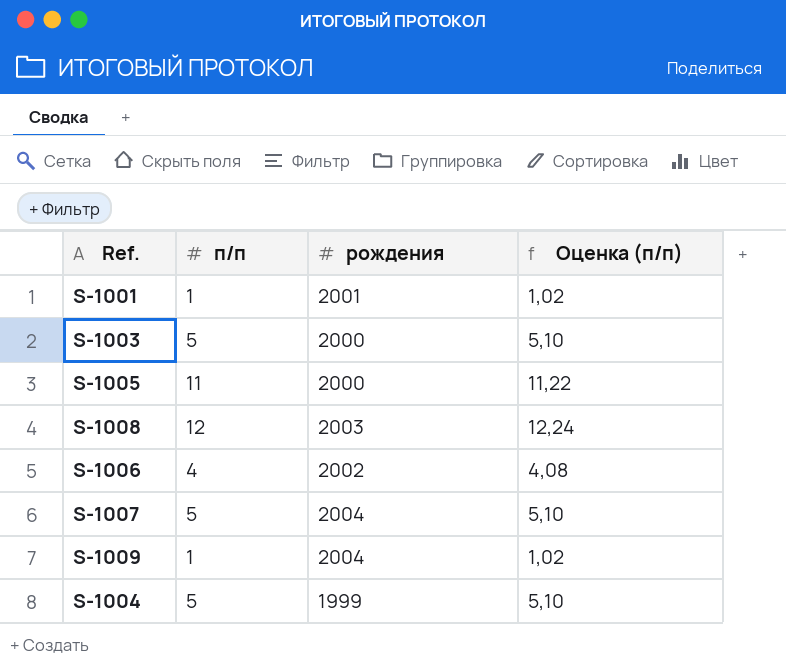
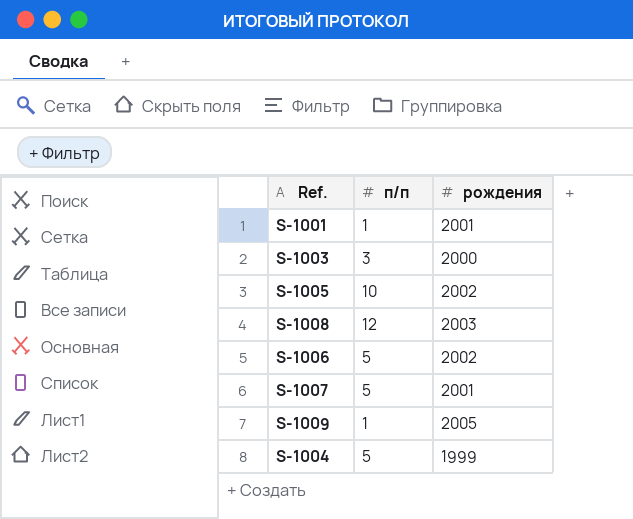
column Оценка (п/п) | formula: [п/п] * 1,02 -> none
S-1003 | п/п: 5 -> 3
S-1005 | п/п: 11 -> 10
S-1005 | рождения: 2000 -> 2002
S-1006 | п/п: 4 -> 5
S-1007 | рождения: 2004 -> 2001
S-1009 | рождения: 2004 -> 2005

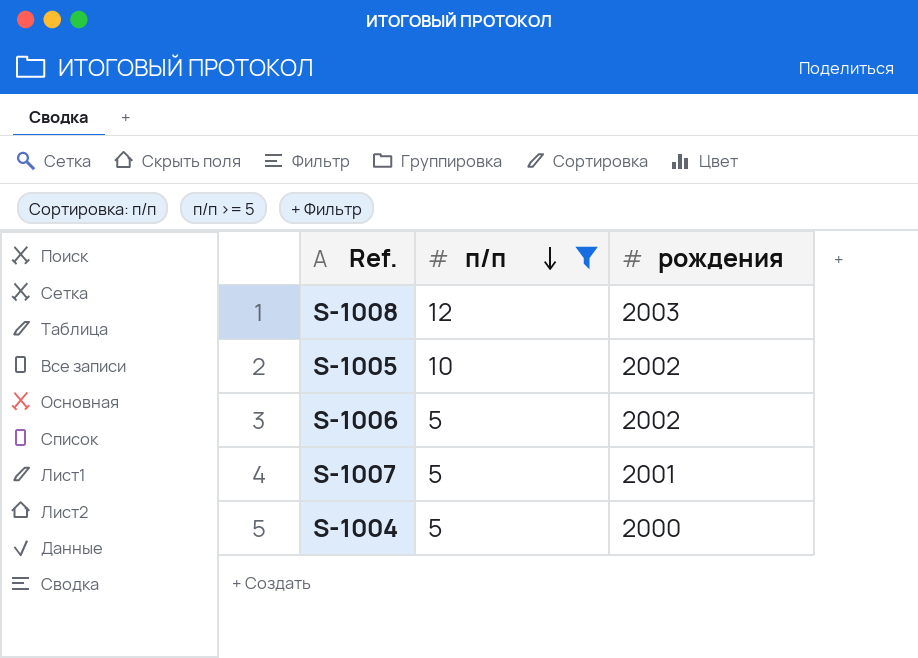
filter: none -> п/п >= 5
row order: none -> п/п descending
S-1004 | рождения: 1999 -> 2000

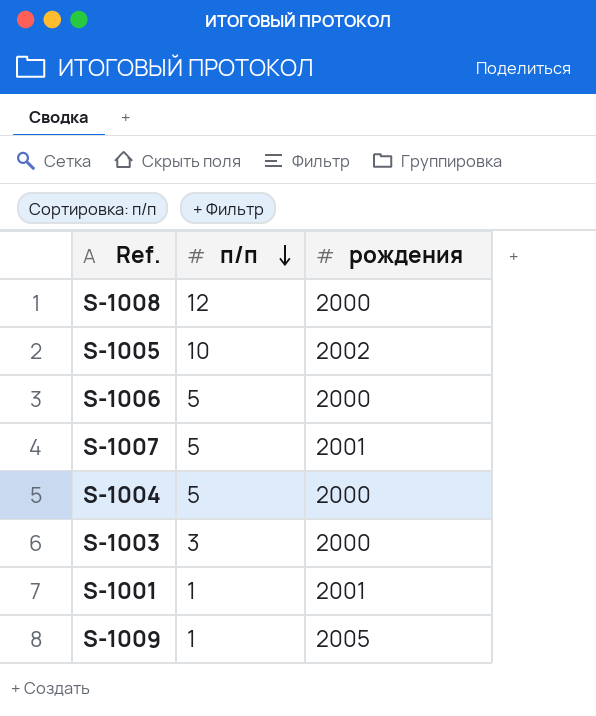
filter: п/п >= 5 -> none
S-1008 | рождения: 2003 -> 2000
S-1006 | рождения: 2002 -> 2000

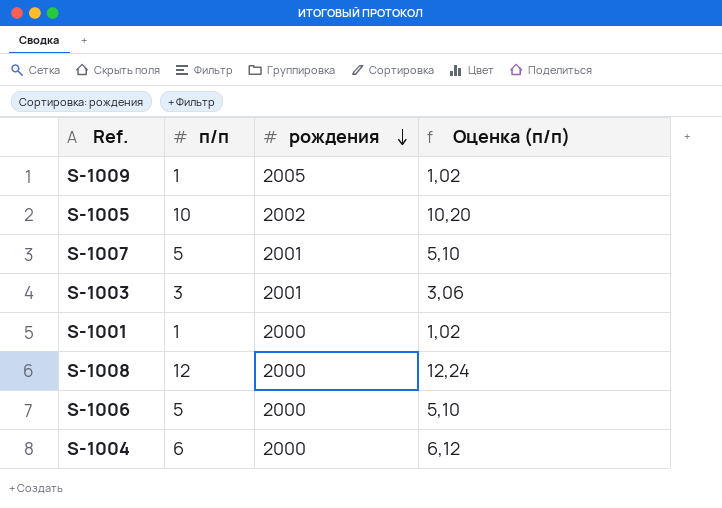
row order: п/п descending -> рождения descending
column Оценка (п/п) | formula: none -> [п/п] * 1,02
S-1003 | рождения: 2000 -> 2001
S-1001 | рождения: 2001 -> 2000
S-1004 | п/п: 5 -> 6

